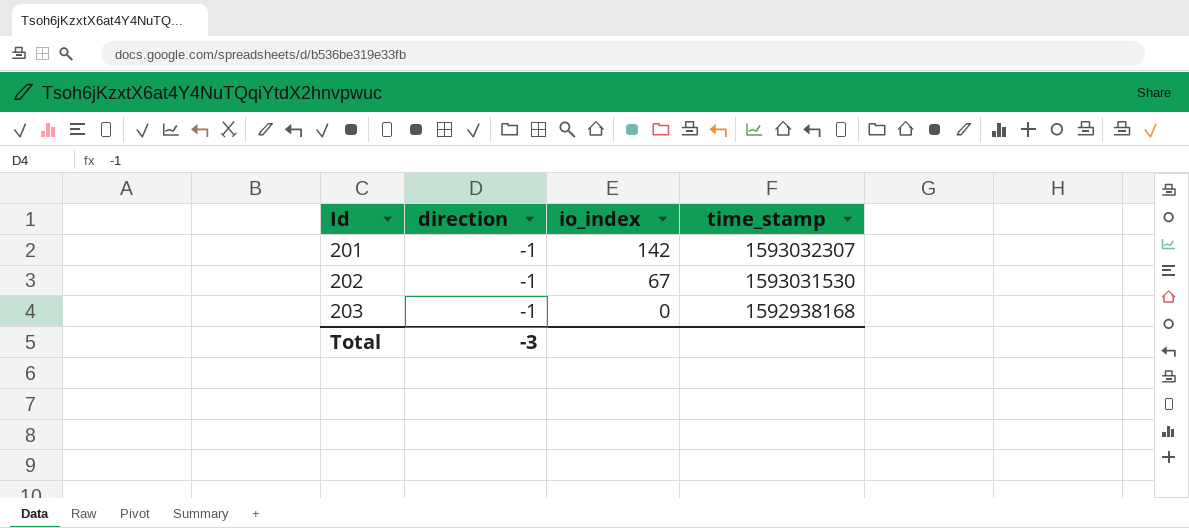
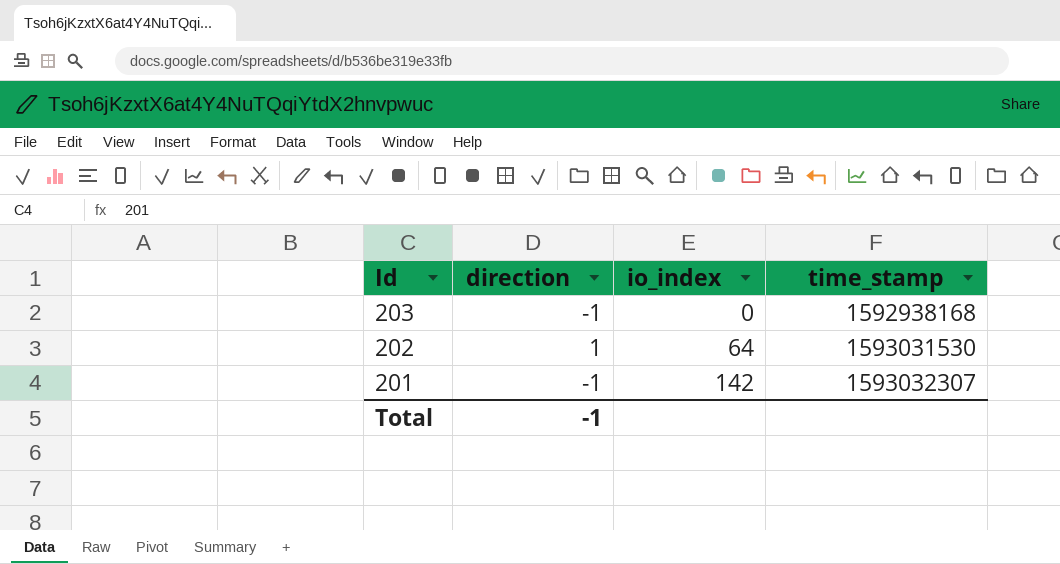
row order: Id ascending -> Id descending
202 | direction: -1 -> 1
202 | io_index: 67 -> 64
Total | direction: -3 -> -1

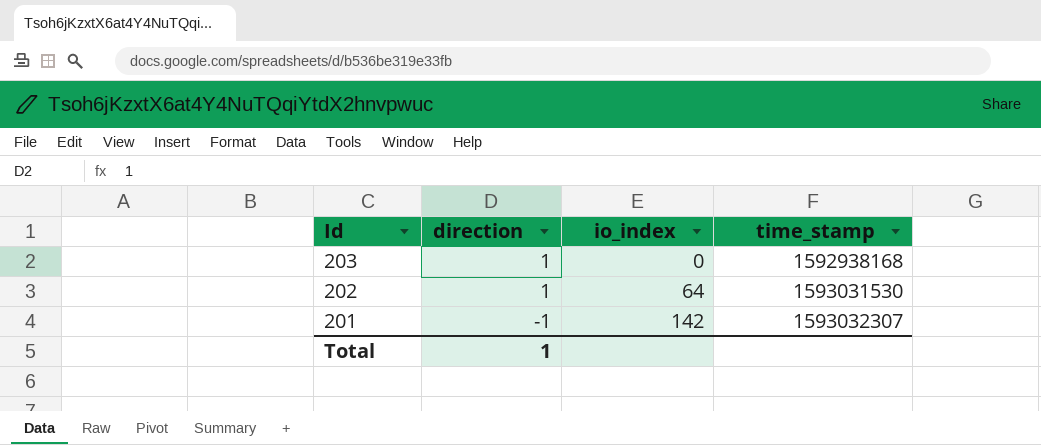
203 | direction: -1 -> 1
Total | direction: -1 -> 1

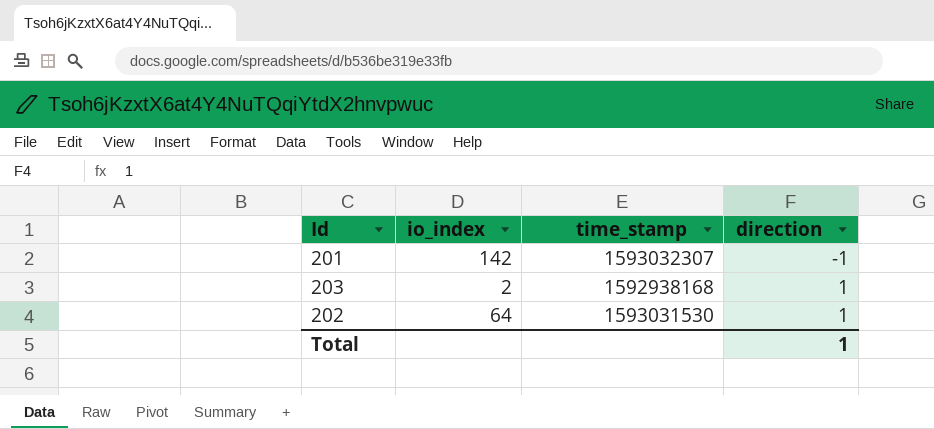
row order: Id descending -> direction ascending
column direction | position: 2 -> 4
203 | io_index: 0 -> 2

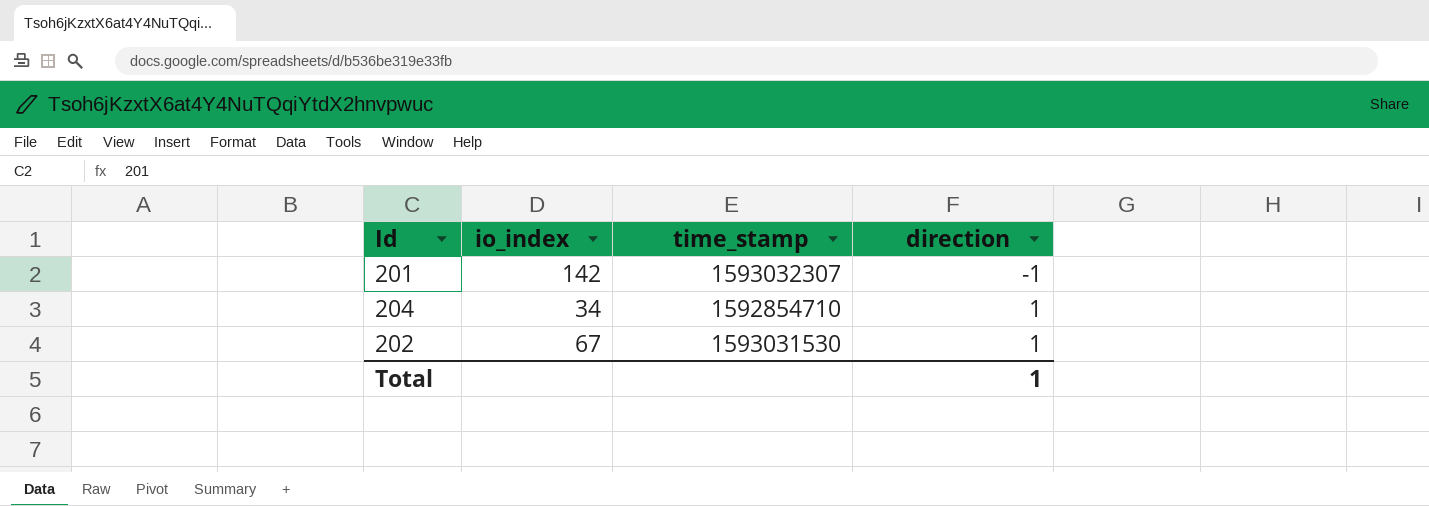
row 203: 2 | 1592938168 | 1 -> none
row 204: none -> 34 | 1592854710 | 1
202 | io_index: 64 -> 67

